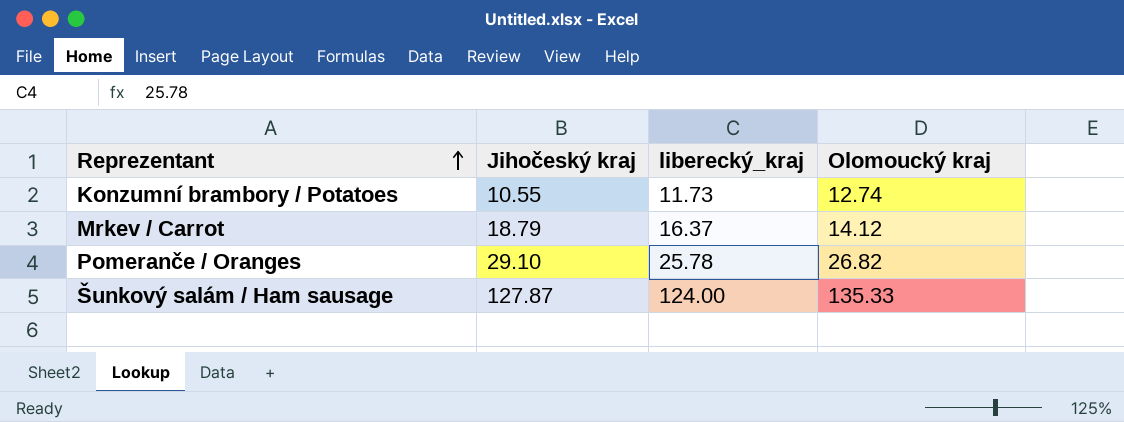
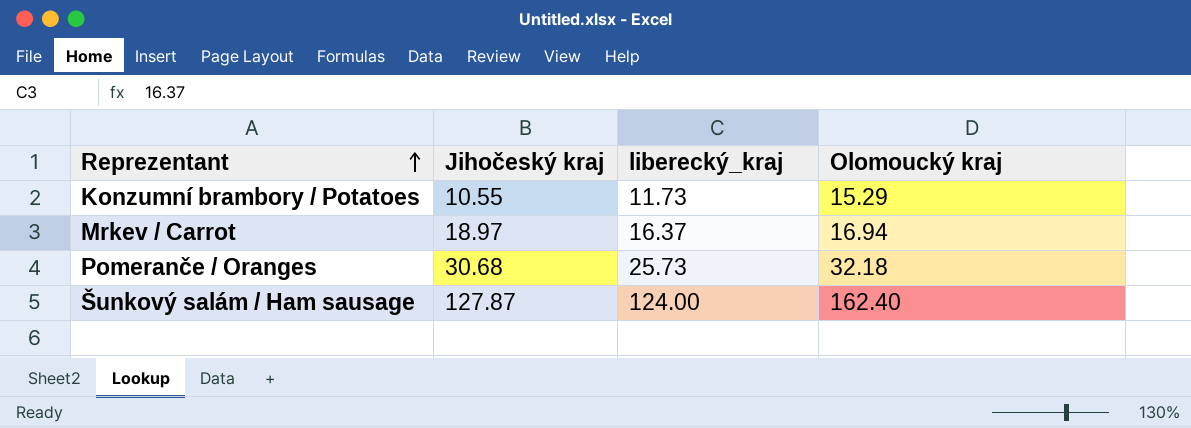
Konzumní brambory / Potatoes | Olomoucký kraj: 12.74 -> 15.29
Mrkev / Carrot | Jihočeský kraj: 18.79 -> 18.97
Mrkev / Carrot | Olomoucký kraj: 14.12 -> 16.94
Pomeranče / Oranges | Jihočeský kraj: 29.10 -> 30.68
Pomeranče / Oranges | liberecký_kraj: 25.78 -> 25.73
Pomeranče / Oranges | Olomoucký kraj: 26.82 -> 32.18
Šunkový salám / Ham sausage | Olomoucký kraj: 135.33 -> 162.40

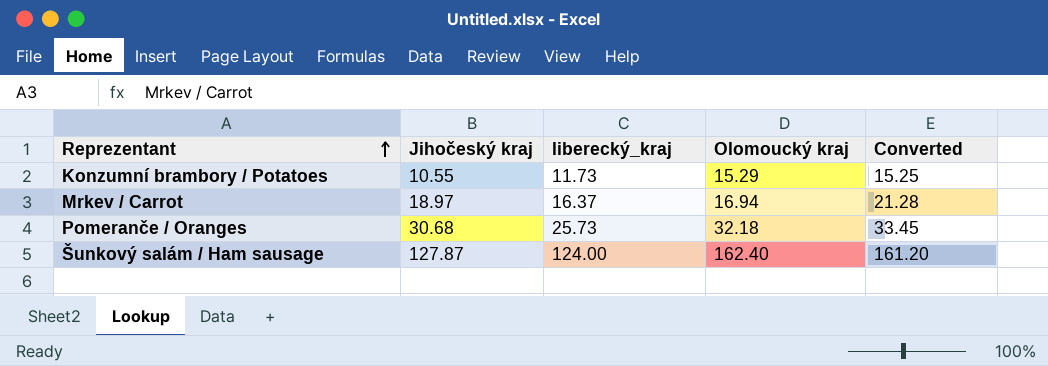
column Converted | formula: none -> [liberecký_kraj] * 1.3

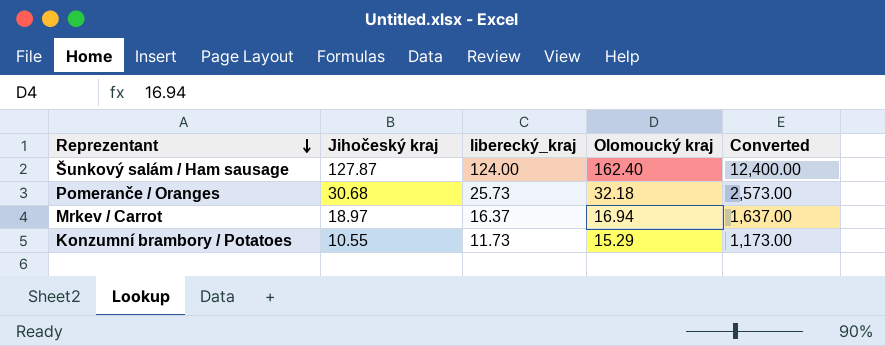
row order: Reprezentant ascending -> Reprezentant descending
column Converted | formula: [liberecký_kraj] * 1.3 -> [liberecký_kraj] * 100

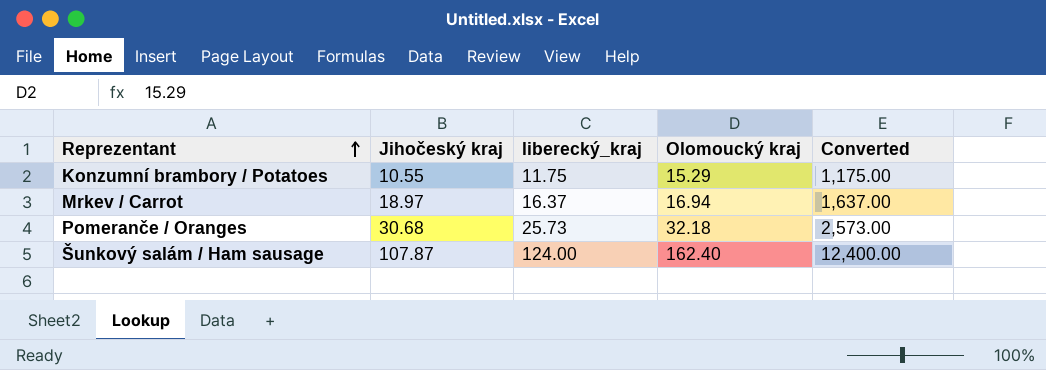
row order: Reprezentant descending -> Reprezentant ascending
Konzumní brambory / Potatoes | liberecký_kraj: 11.73 -> 11.75
Konzumní brambory / Potatoes | Converted: 1,173.00 -> 1,175.00
Šunkový salám / Ham sausage | Jihočeský kraj: 127.87 -> 107.87

